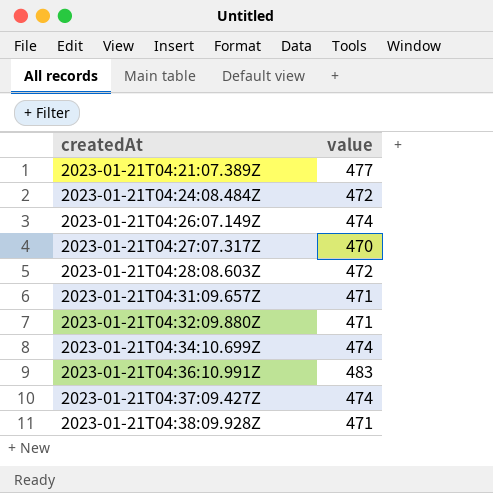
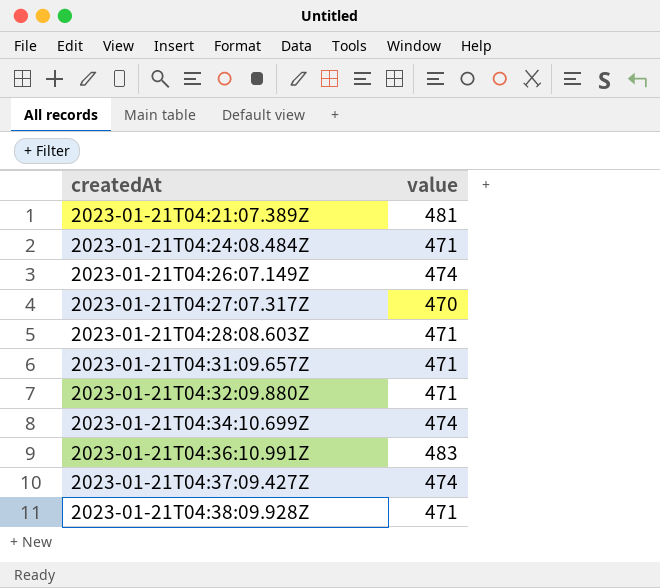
2023-01-21T04:21:07.389Z | value: 477 -> 481
2023-01-21T04:24:08.484Z | value: 472 -> 471
2023-01-21T04:28:08.603Z | value: 472 -> 471

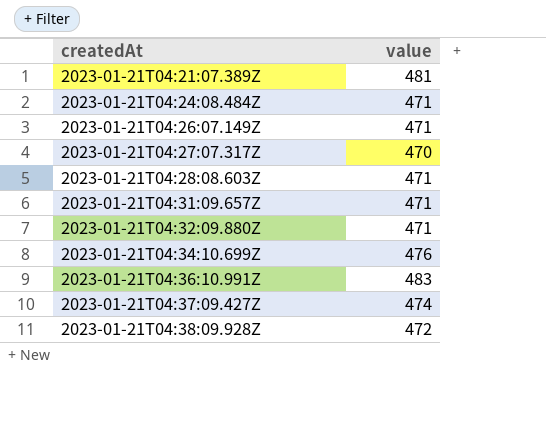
2023-01-21T04:26:07.149Z | value: 474 -> 471
2023-01-21T04:34:10.699Z | value: 474 -> 476
2023-01-21T04:38:09.928Z | value: 471 -> 472

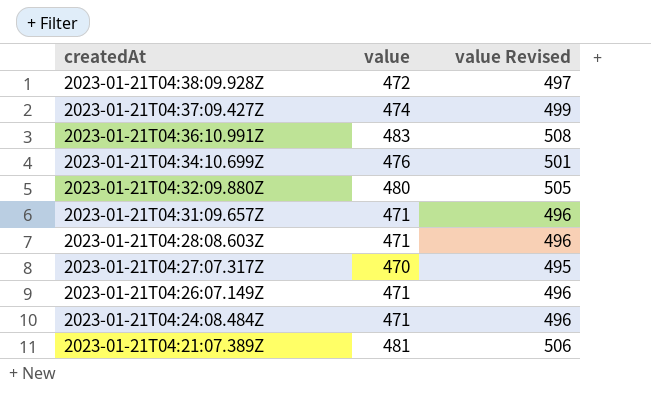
row order: createdAt ascending -> createdAt descending
column value Revised | formula: none -> [value] + 25
2023-01-21T04:32:09.880Z | value: 471 -> 480

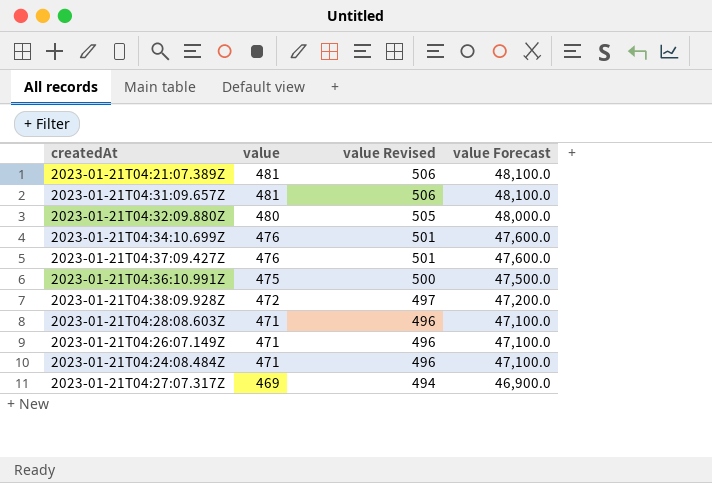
row order: createdAt descending -> value descending
column value Forecast | formula: none -> [value] * 100
2023-01-21T04:31:09.657Z | value: 471 -> 481
2023-01-21T04:31:09.657Z | value Revised: 496 -> 506
2023-01-21T04:37:09.427Z | value: 474 -> 476
2023-01-21T04:37:09.427Z | value Revised: 499 -> 501
2023-01-21T04:36:10.991Z | value: 483 -> 475
2023-01-21T04:36:10.991Z | value Revised: 508 -> 500
2023-01-21T04:27:07.317Z | value: 470 -> 469
2023-01-21T04:27:07.317Z | value Revised: 495 -> 494

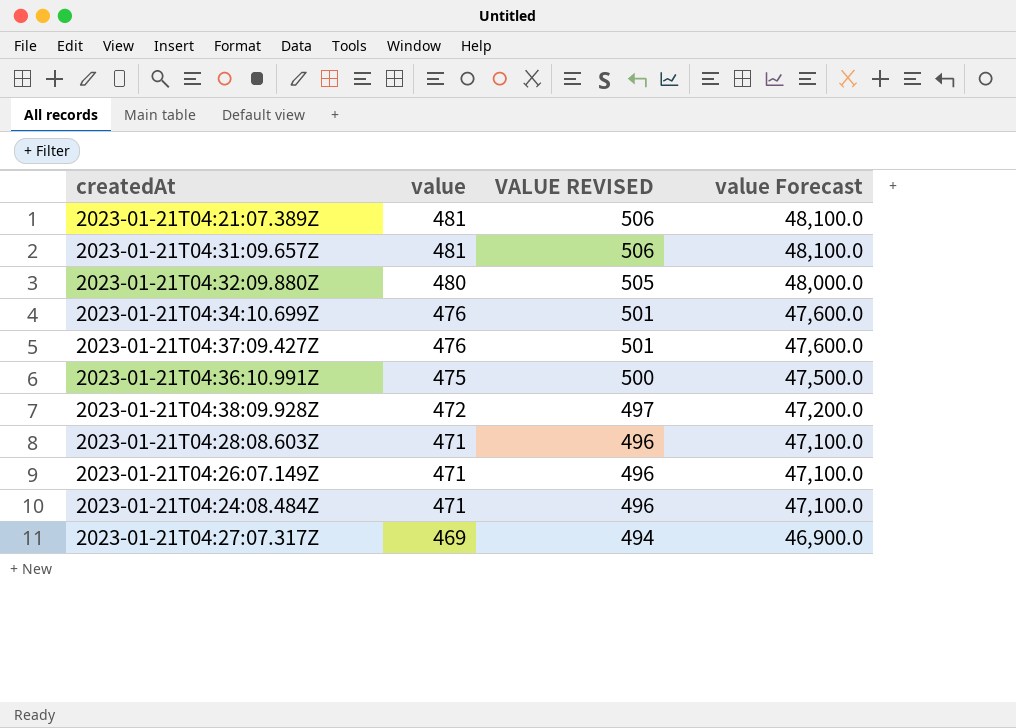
column name: value Revised -> VALUE REVISED

